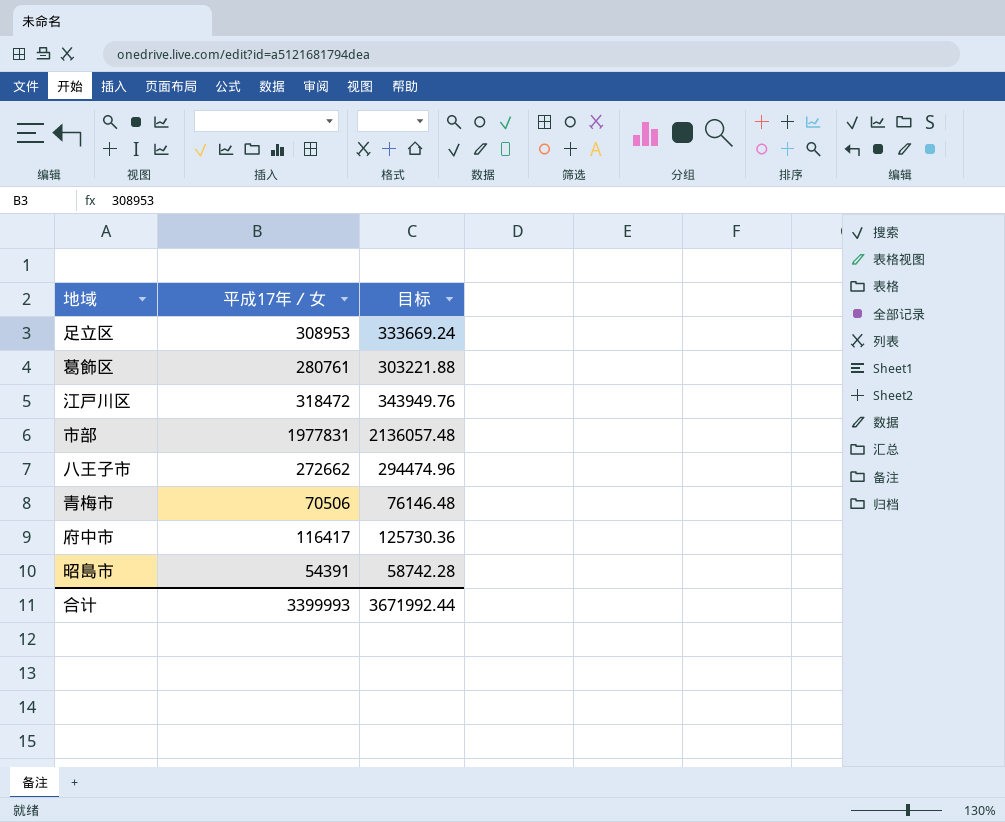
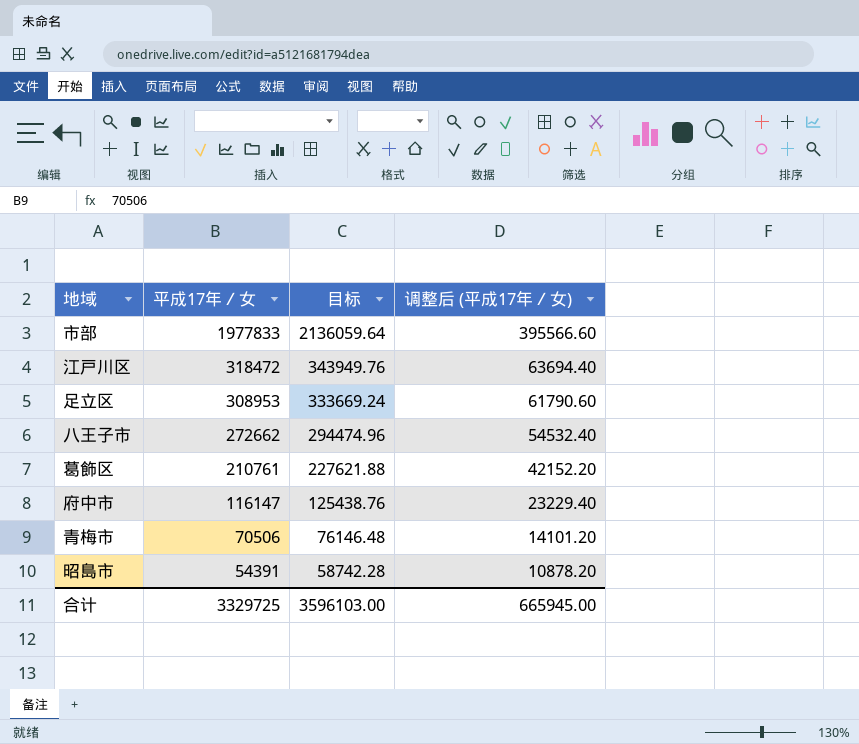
row order: none -> 平成17年／女 descending
column 调整后 (平成17年／女) | formula: none -> [平成17年／女] * 0.2
市部 | 平成17年／女: 1977831 -> 1977833
市部 | 目标: 2136057.48 -> 2136059.64
葛飾区 | 平成17年／女: 280761 -> 210761
葛飾区 | 目标: 303221.88 -> 227621.88
府中市 | 平成17年／女: 116417 -> 116147
府中市 | 目标: 125730.36 -> 125438.76
合计 | 平成17年／女: 3399993 -> 3329725
合计 | 目标: 3671992.44 -> 3596103.00

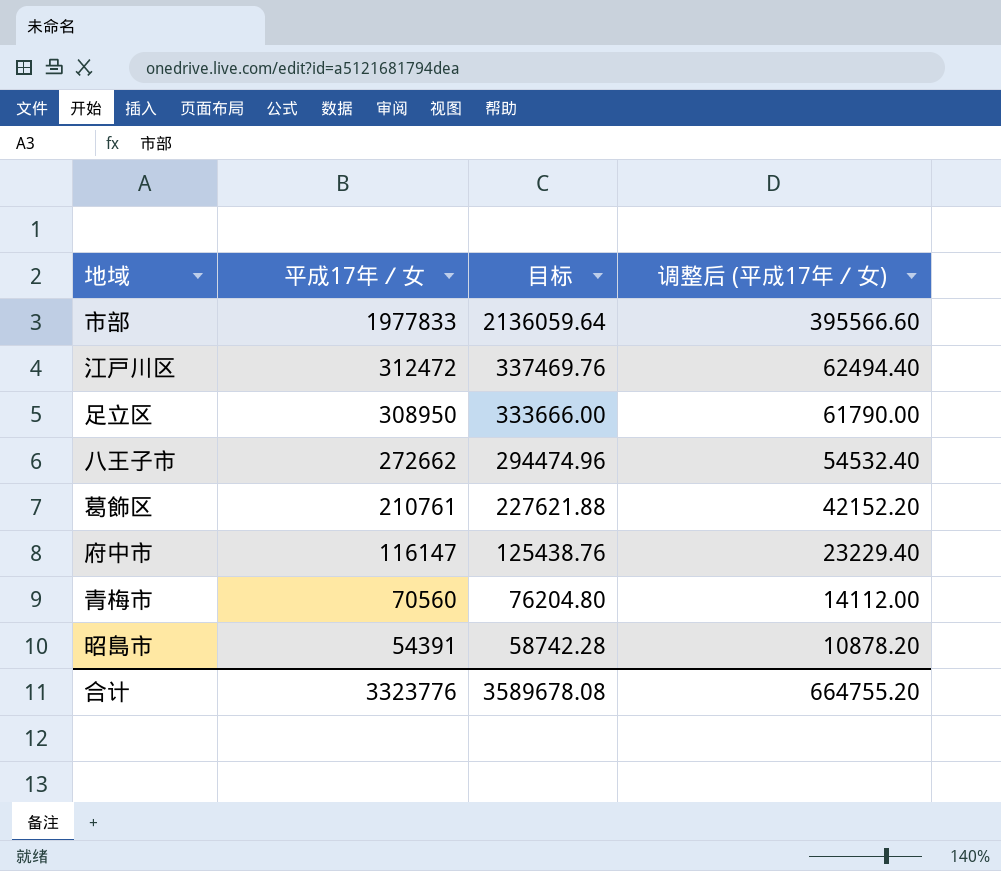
江戸川区 | 平成17年／女: 318472 -> 312472
江戸川区 | 目标: 343949.76 -> 337469.76
江戸川区 | 调整后 (平成17年／女): 63694.40 -> 62494.40
足立区 | 平成17年／女: 308953 -> 308950
足立区 | 目标: 333669.24 -> 333666.00
足立区 | 调整后 (平成17年／女): 61790.60 -> 61790.00
青梅市 | 平成17年／女: 70506 -> 70560
青梅市 | 目标: 76146.48 -> 76204.80
青梅市 | 调整后 (平成17年／女): 14101.20 -> 14112.00
合计 | 平成17年／女: 3329725 -> 3323776
合计 | 目标: 3596103.00 -> 3589678.08
合计 | 调整后 (平成17年／女): 665945.00 -> 664755.20

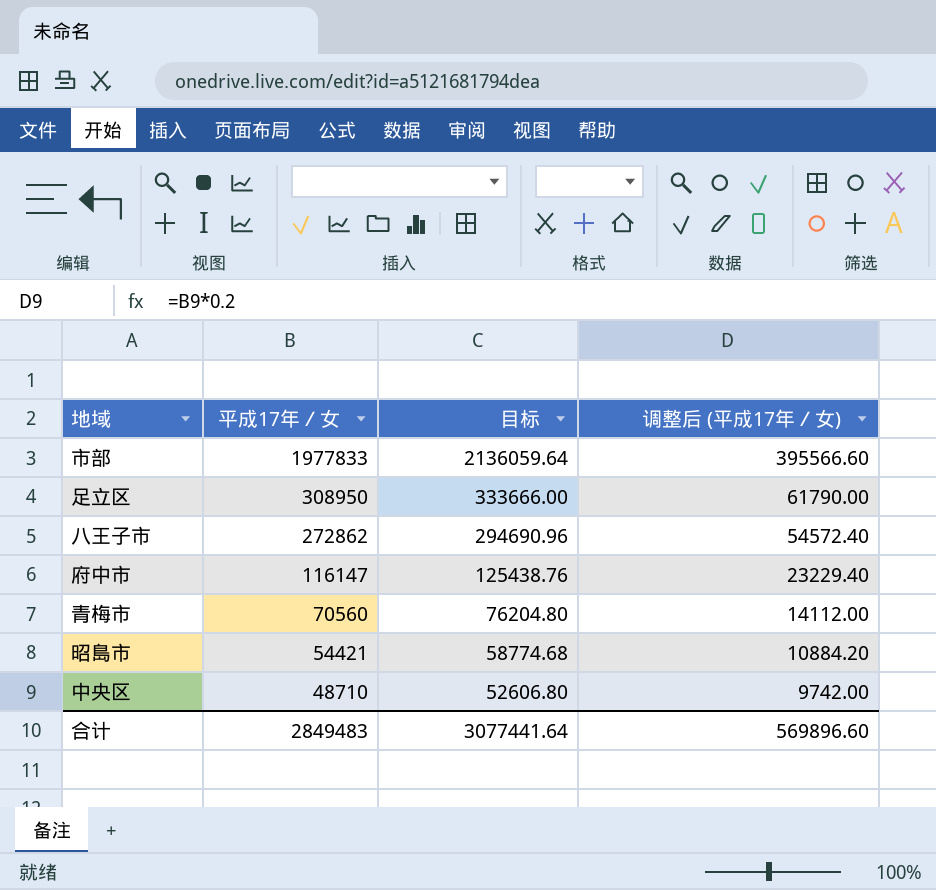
row 江戸川区: 312472 | 337469.76 | 62494.40 -> none
row 葛飾区: 210761 | 227621.88 | 42152.20 -> none
八王子市 | 平成17年／女: 272662 -> 272862
八王子市 | 目标: 294474.96 -> 294690.96
八王子市 | 调整后 (平成17年／女): 54532.40 -> 54572.40
昭島市 | 平成17年／女: 54391 -> 54421
昭島市 | 目标: 58742.28 -> 58774.68
昭島市 | 调整后 (平成17年／女): 10878.20 -> 10884.20
row 中央区: none -> 48710 | 52606.80 | 9742.00
合计 | 平成17年／女: 3323776 -> 2849483
合计 | 目标: 3589678.08 -> 3077441.64
合计 | 调整后 (平成17年／女): 664755.20 -> 569896.60

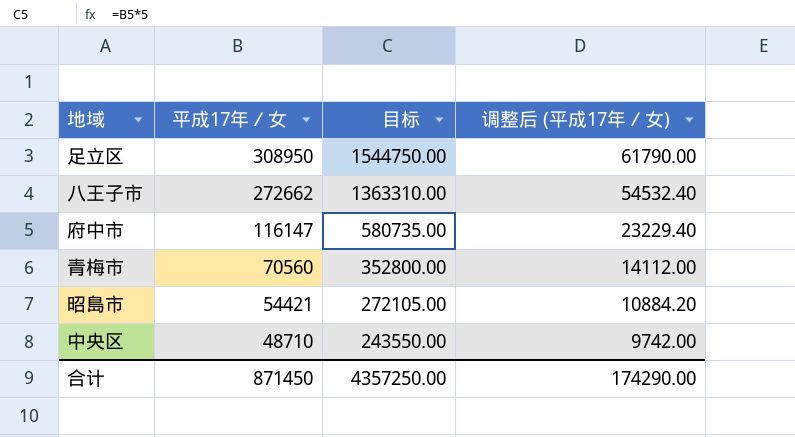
column 目标 | formula: [平成17年／女] * 1.08 -> [平成17年／女] * 5
row 市部: 1977833 | 2136059.64 | 395566.60 -> none
八王子市 | 平成17年／女: 272862 -> 272662
八王子市 | 调整后 (平成17年／女): 54572.40 -> 54532.40
合计 | 平成17年／女: 2849483 -> 871450
合计 | 目标: 3077441.64 -> 4357250.00
合计 | 调整后 (平成17年／女): 569896.60 -> 174290.00

